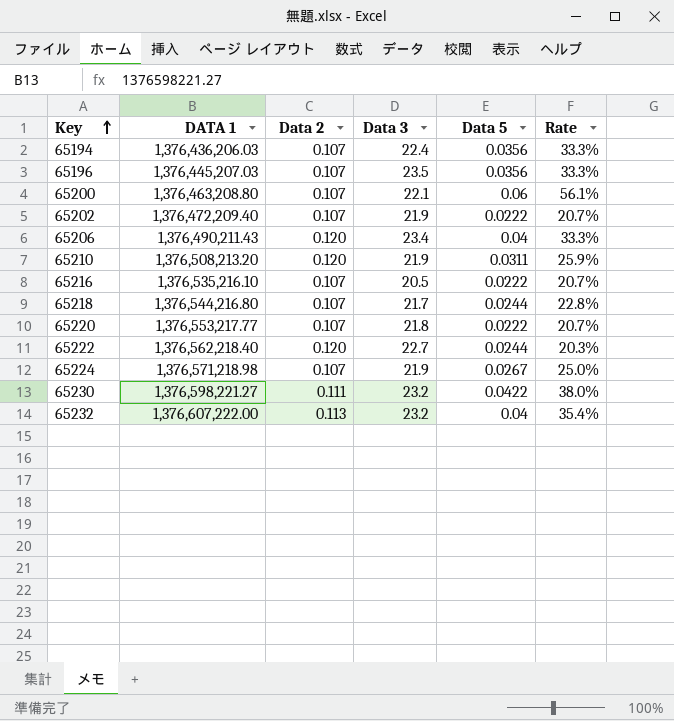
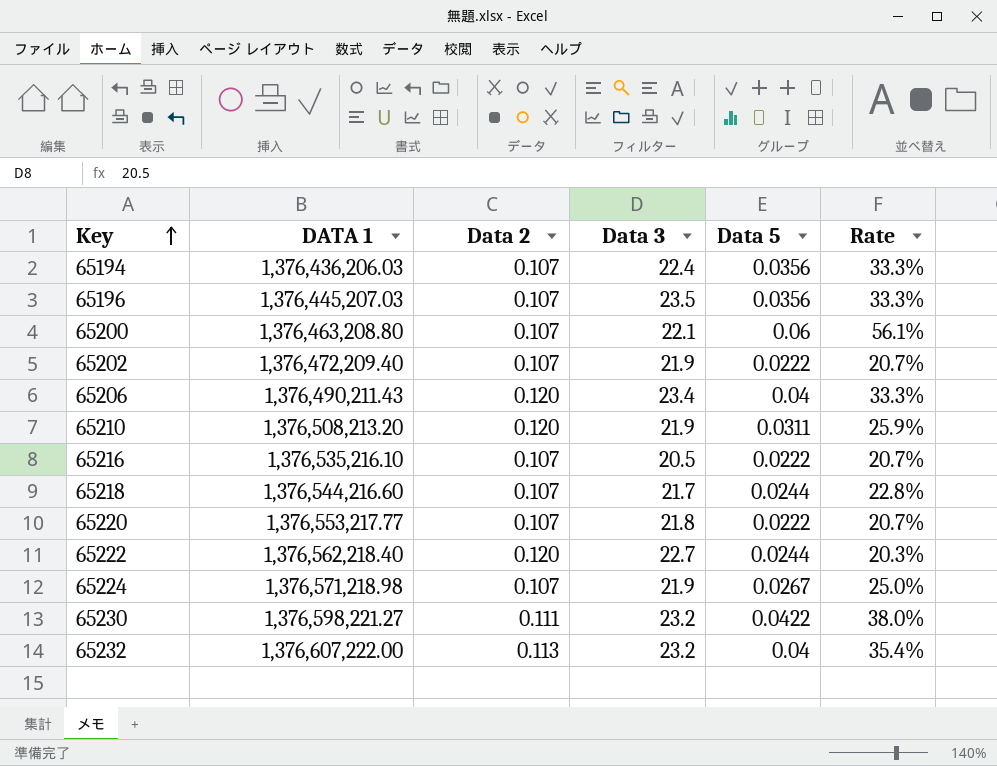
65218 | DATA 1: 1,376,544,216.80 -> 1,376,544,216.60

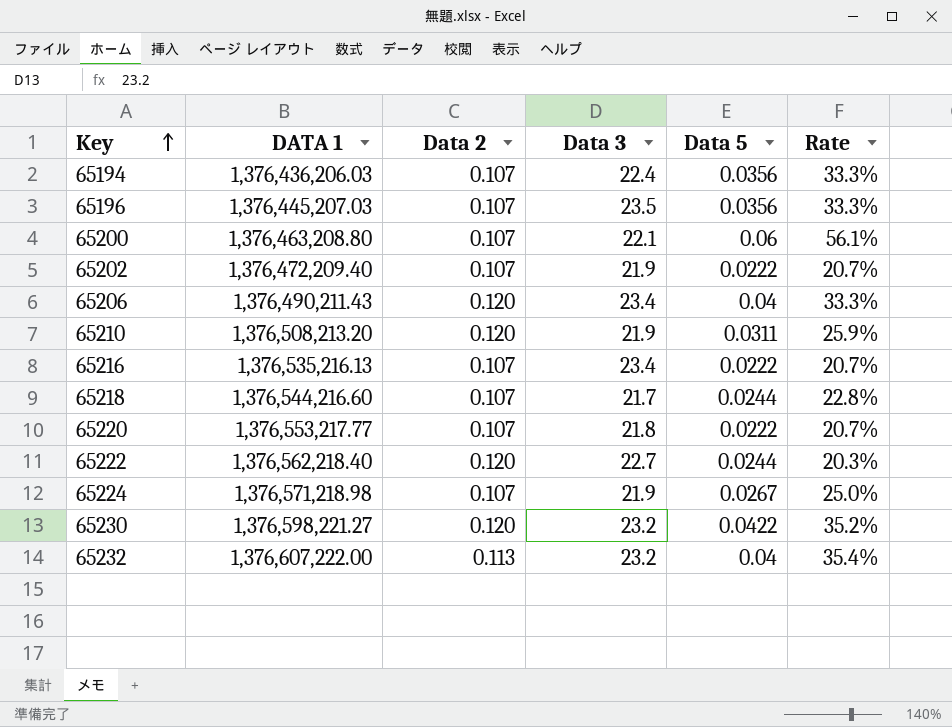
65216 | DATA 1: 1,376,535,216.10 -> 1,376,535,216.13
65216 | Data 3: 20.5 -> 23.4
65230 | Data 2: 0.111 -> 0.120
65230 | Rate: 38.0% -> 35.2%

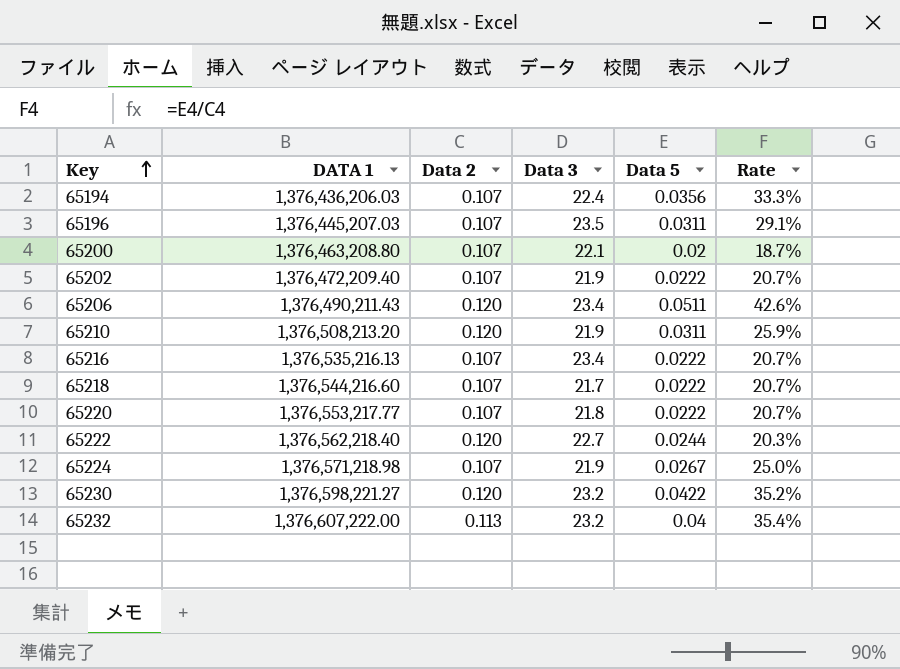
65196 | Data 5: 0.0356 -> 0.0311
65196 | Rate: 33.3% -> 29.1%
65200 | Data 5: 0.06 -> 0.02
65200 | Rate: 56.1% -> 18.7%
65206 | Data 5: 0.04 -> 0.0511
65206 | Rate: 33.3% -> 42.6%
65218 | Data 5: 0.0244 -> 0.0222
65218 | Rate: 22.8% -> 20.7%

